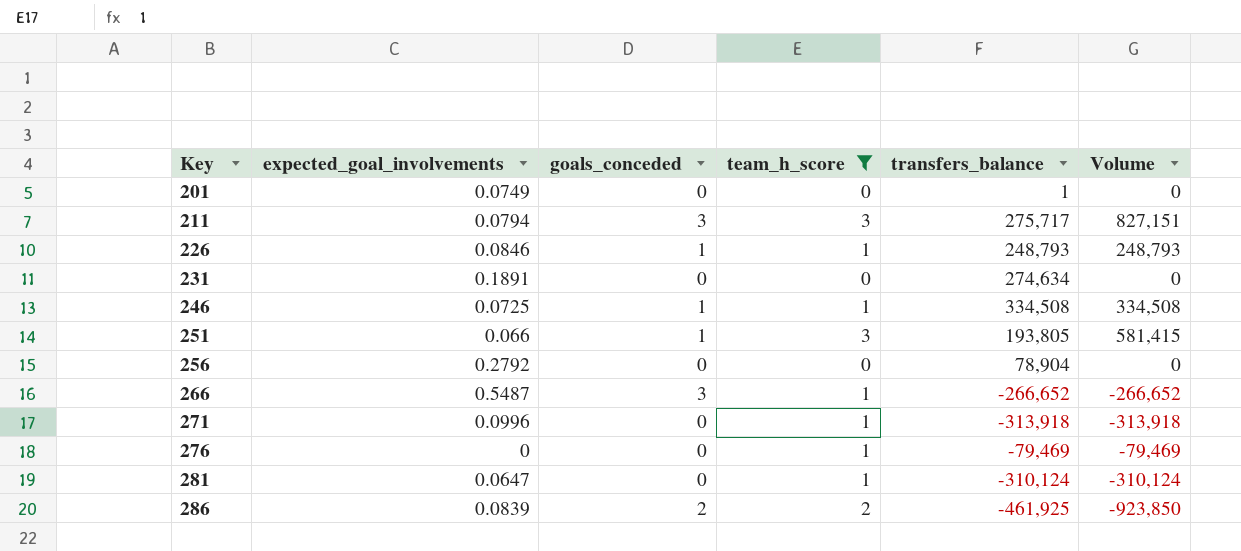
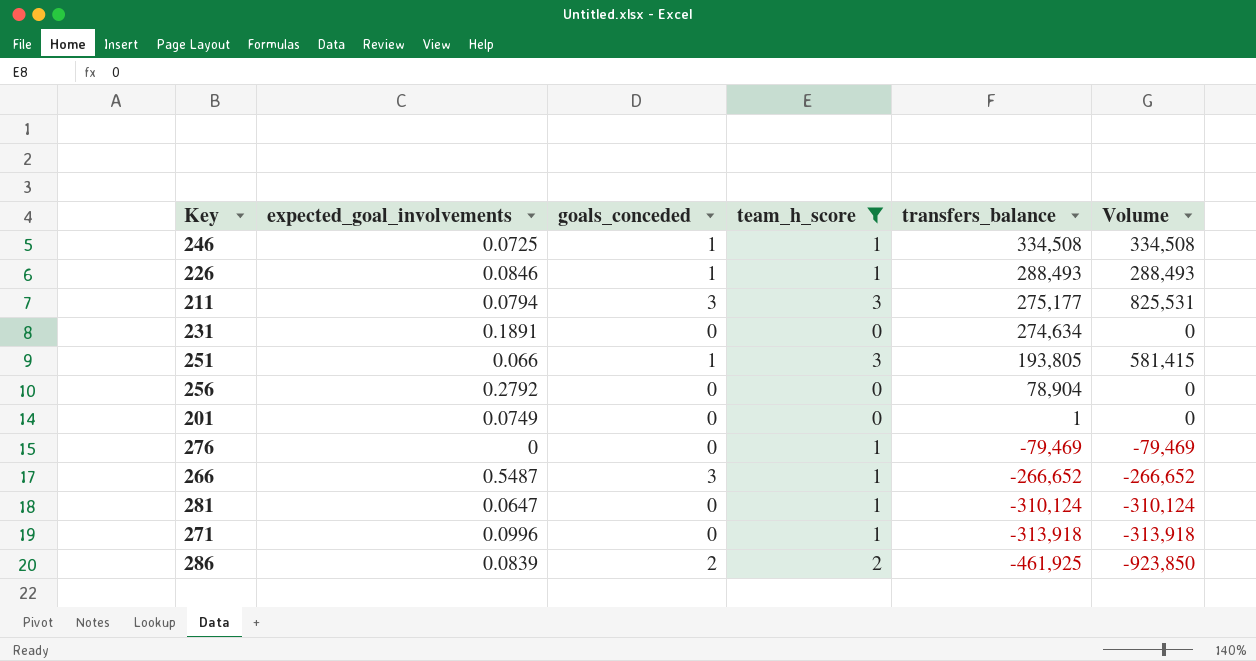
row order: Key ascending -> transfers_balance descending
226 | transfers_balance: 248,793 -> 288,493
226 | Volume: 248,793 -> 288,493
211 | transfers_balance: 275,717 -> 275,177
211 | Volume: 827,151 -> 825,531

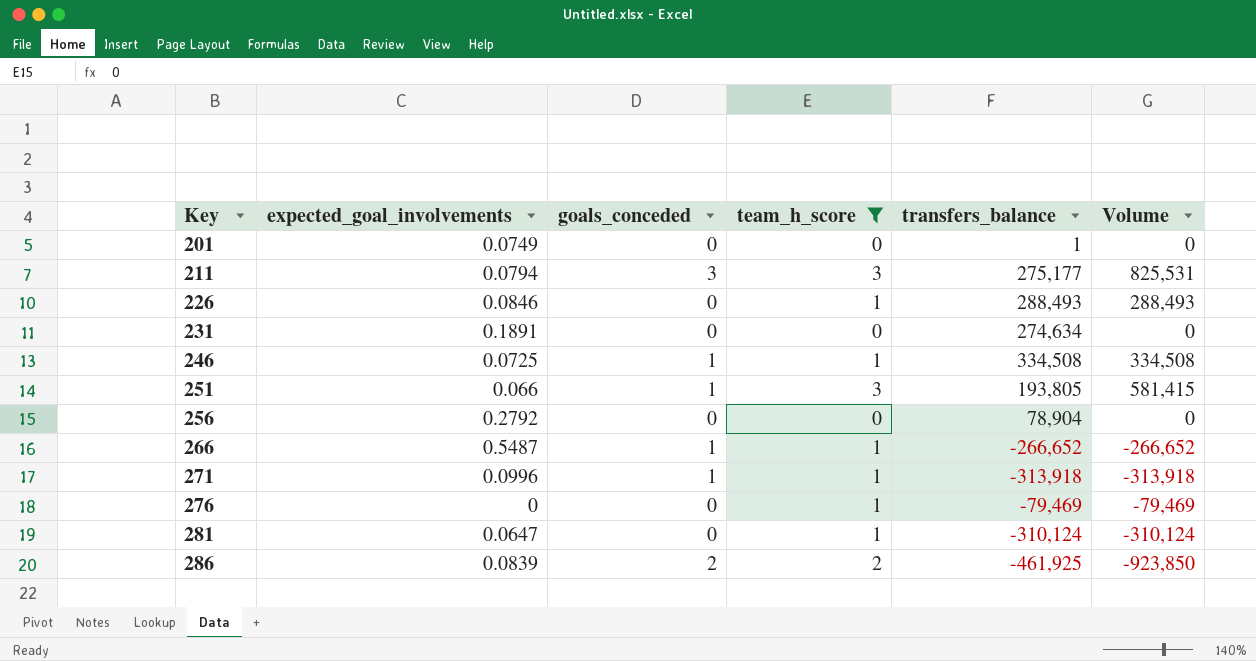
row order: transfers_balance descending -> Key ascending
226 | goals_conceded: 1 -> 0
266 | goals_conceded: 3 -> 1
271 | goals_conceded: 0 -> 1

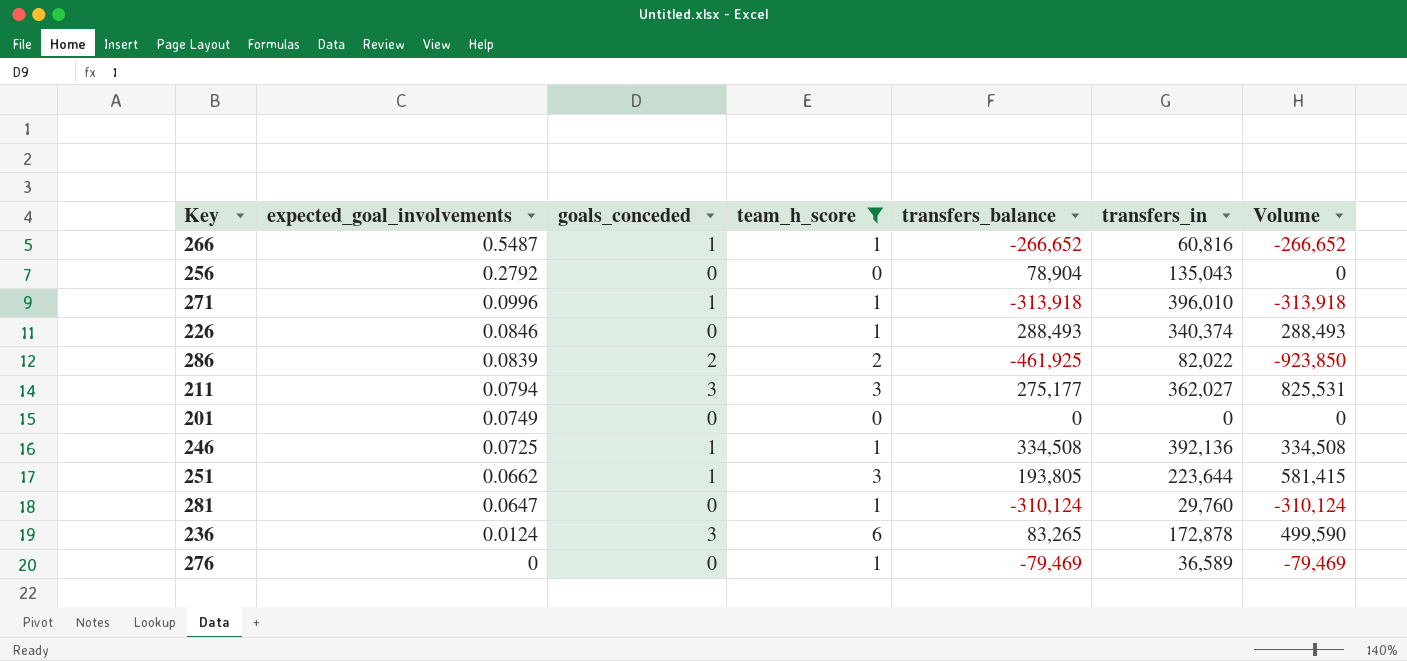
row order: Key ascending -> expected_goal_involvements descending
column transfers_in | position: none -> 6
row 231: 0.1891 | 0 | 0 | 274,634 | 0 -> none
201 | transfers_balance: 1 -> 0
251 | expected_goal_involvements: 0.066 -> 0.0662
row 236: none -> 0.0124 | 3 | 6 | 83,265 | 172,878 | 499,590

